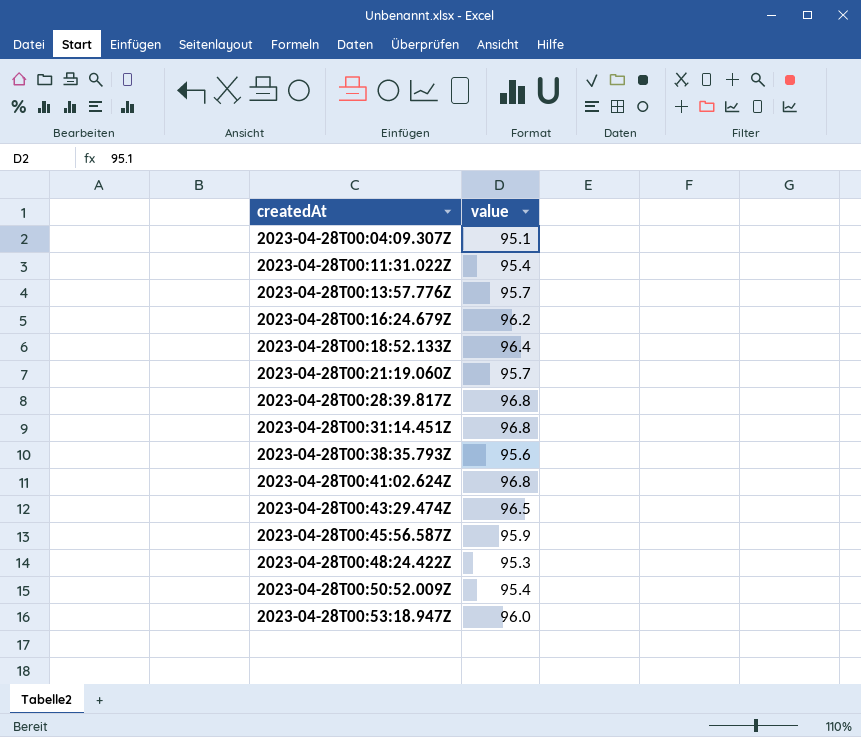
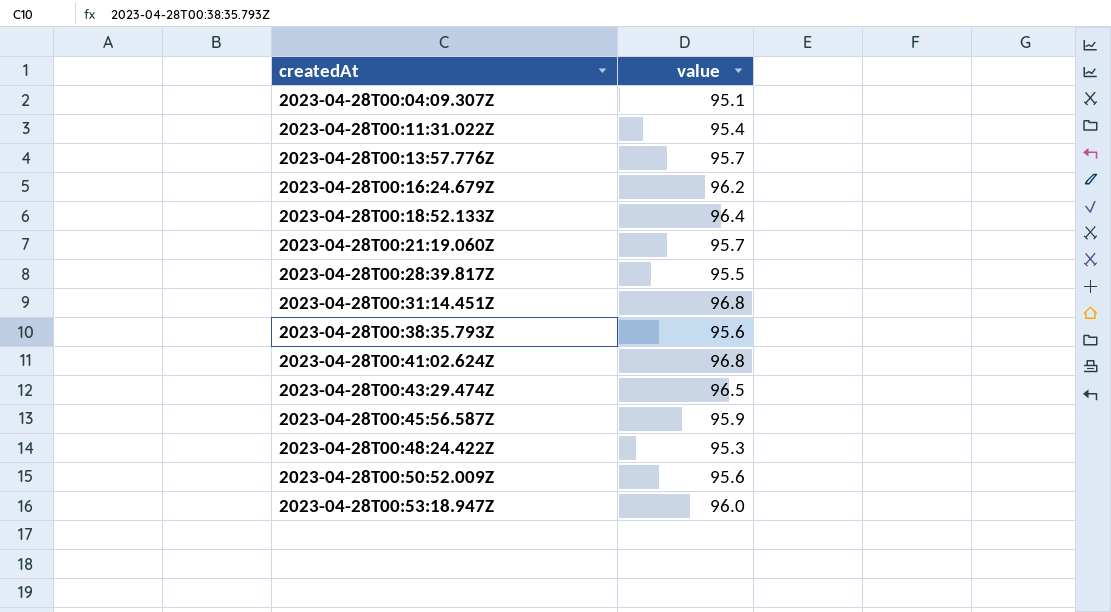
2023-04-28T00:28:39.817Z | value: 96.8 -> 95.5
2023-04-28T00:50:52.009Z | value: 95.4 -> 95.6

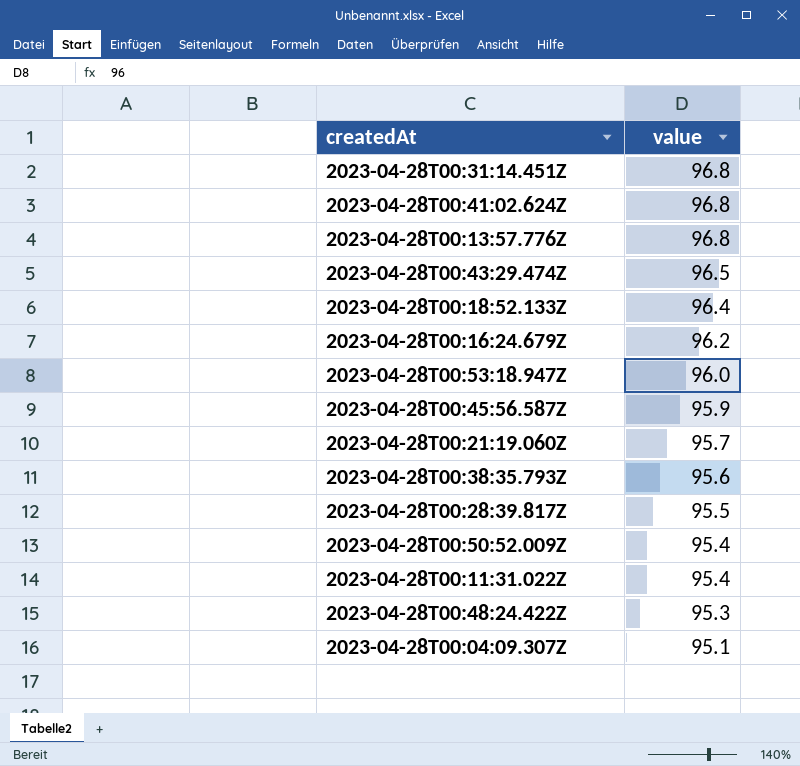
row order: createdAt ascending -> value descending
2023-04-28T00:13:57.776Z | value: 95.7 -> 96.8
2023-04-28T00:50:52.009Z | value: 95.6 -> 95.4

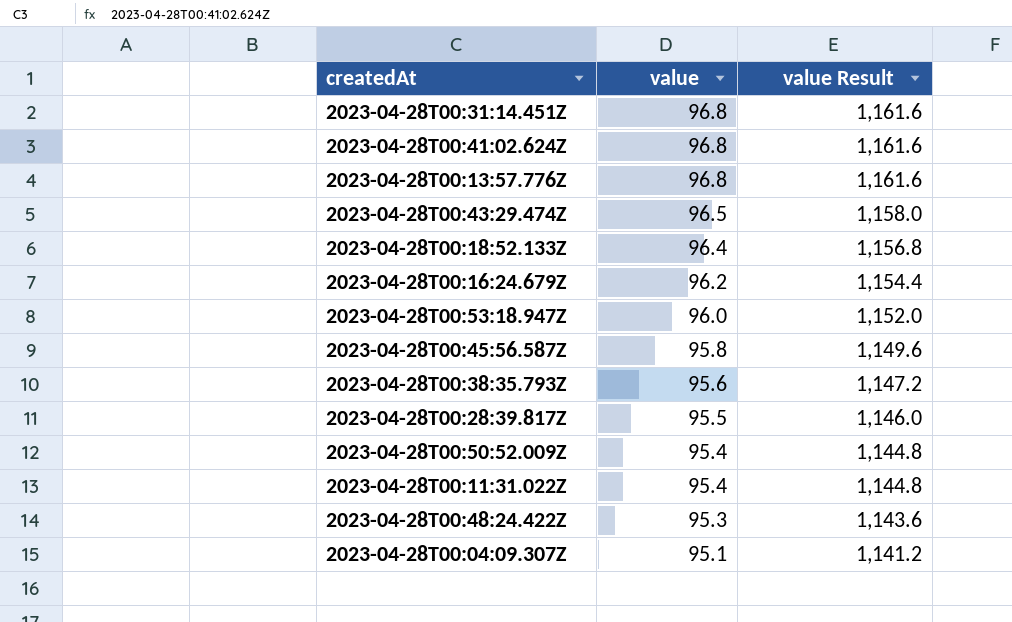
column value Result | formula: none -> [value] * 12
row 2023-04-28T00:21:19.060Z: 95.7 -> none
2023-04-28T00:45:56.587Z | value: 95.9 -> 95.8

